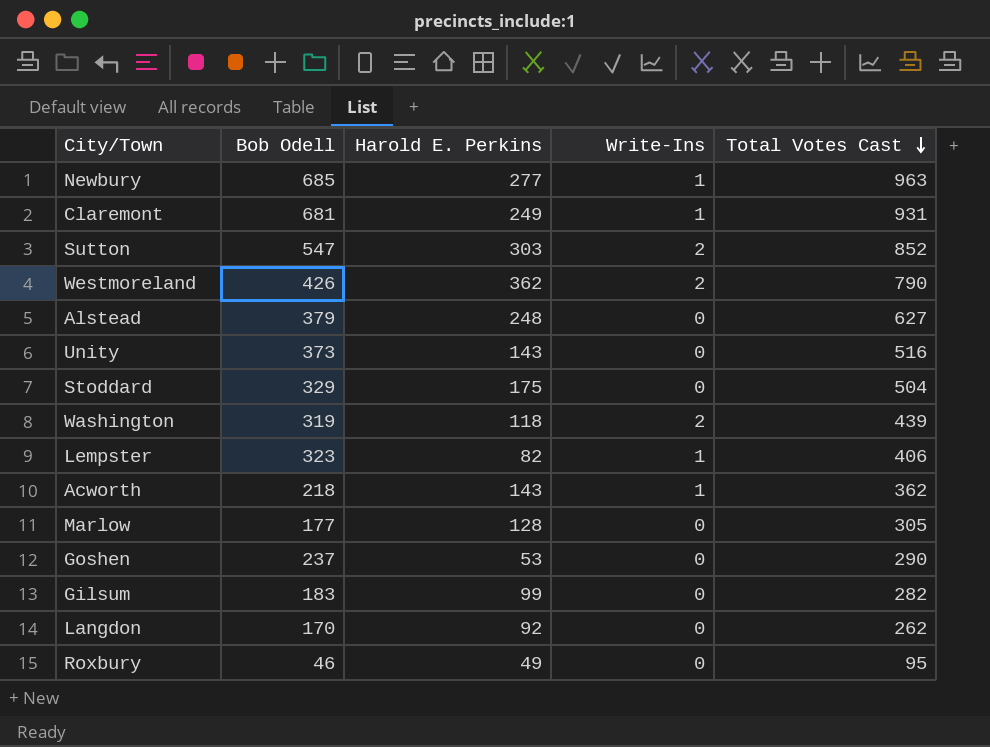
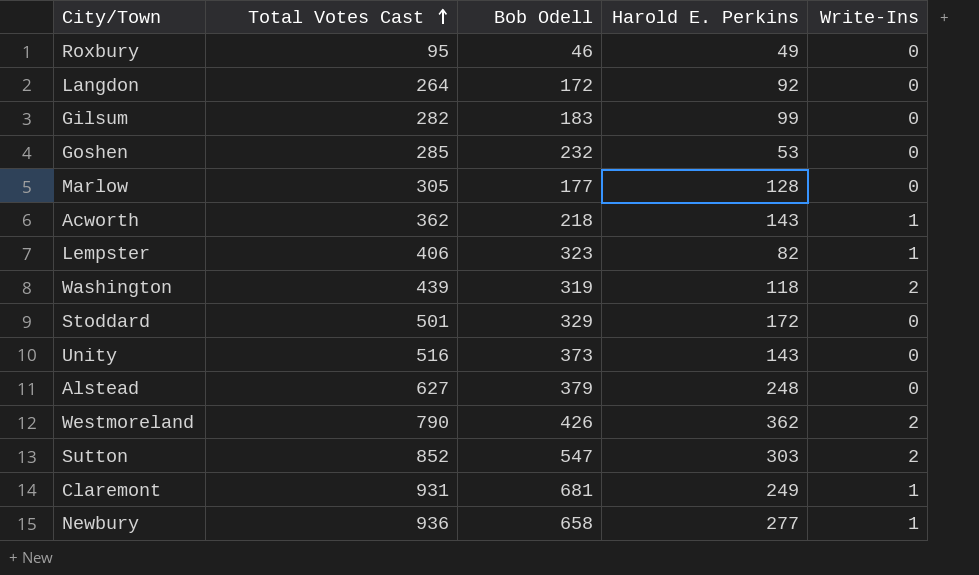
row order: Total Votes Cast descending -> Total Votes Cast ascending
column Total Votes Cast | position: 5 -> 2
Langdon | Total Votes Cast: 262 -> 264
Langdon | Bob Odell: 170 -> 172
Goshen | Total Votes Cast: 290 -> 285
Goshen | Bob Odell: 237 -> 232
Stoddard | Total Votes Cast: 504 -> 501
Stoddard | Harold E. Perkins: 175 -> 172
Newbury | Total Votes Cast: 963 -> 936
Newbury | Bob Odell: 685 -> 658

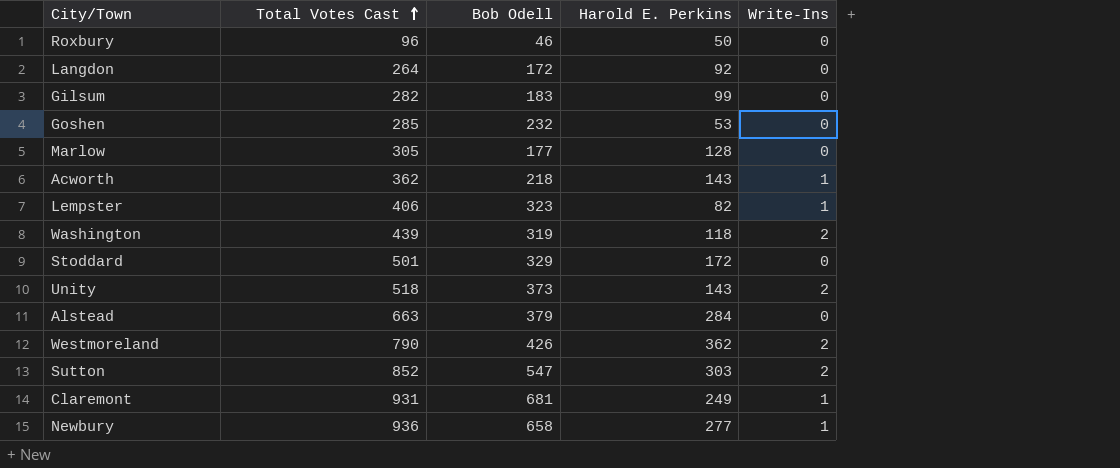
Roxbury | Total Votes Cast: 95 -> 96
Roxbury | Harold E. Perkins: 49 -> 50
Unity | Total Votes Cast: 516 -> 518
Unity | Write-Ins: 0 -> 2
Alstead | Total Votes Cast: 627 -> 663
Alstead | Harold E. Perkins: 248 -> 284

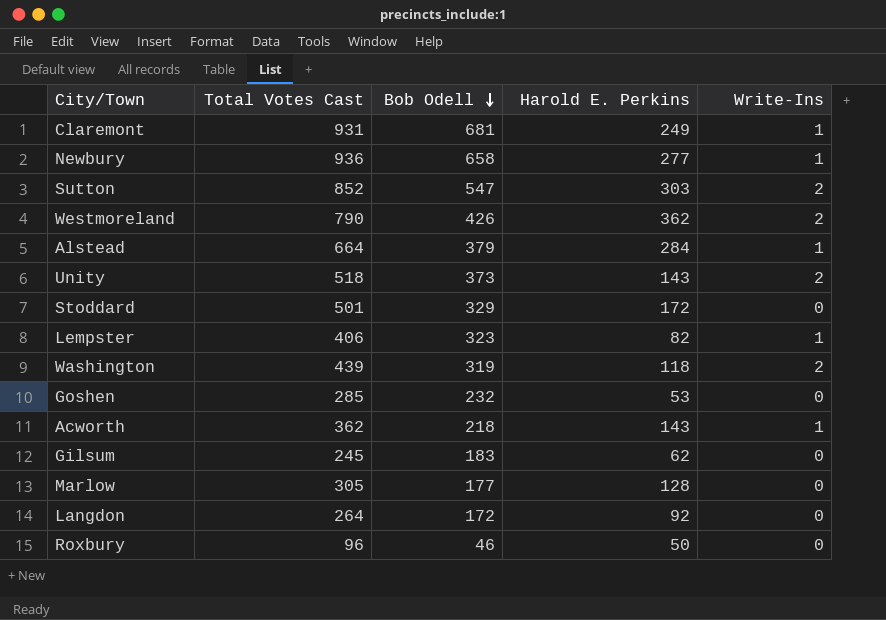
row order: Total Votes Cast ascending -> Bob Odell descending
Alstead | Total Votes Cast: 663 -> 664
Alstead | Write-Ins: 0 -> 1
Gilsum | Total Votes Cast: 282 -> 245
Gilsum | Harold E. Perkins: 99 -> 62

